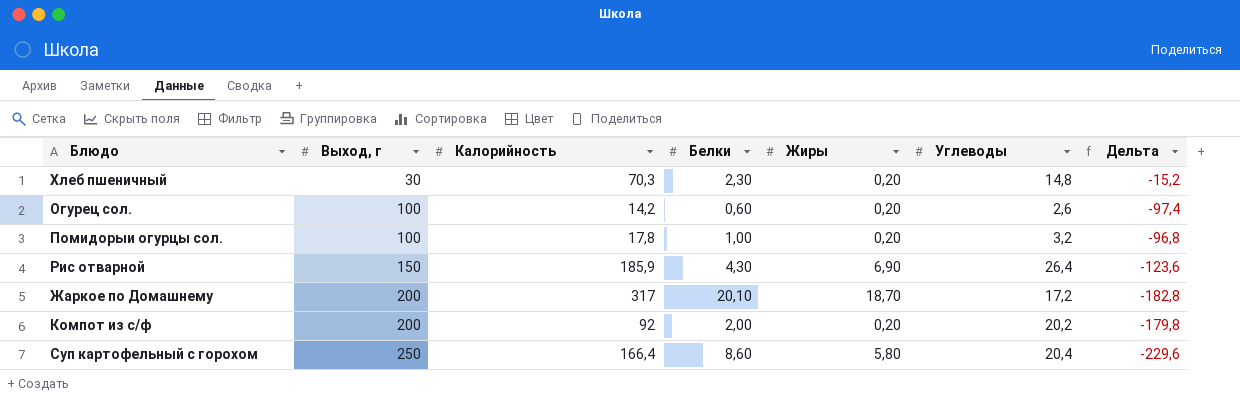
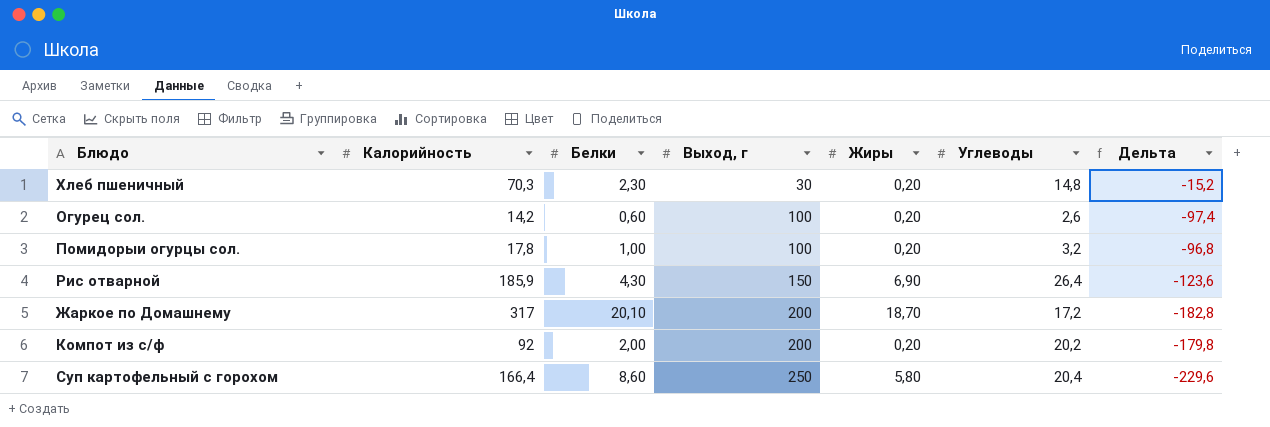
column Выход, г | position: 2 -> 4

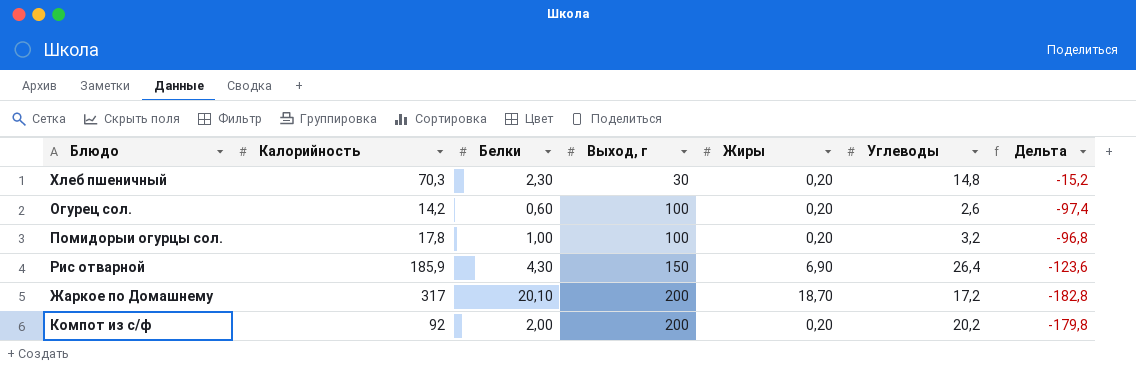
row Суп картофельный с горохом: 166,4 | 8,60 | 250 | 5,80 | 20,4 | -229,6 -> none

